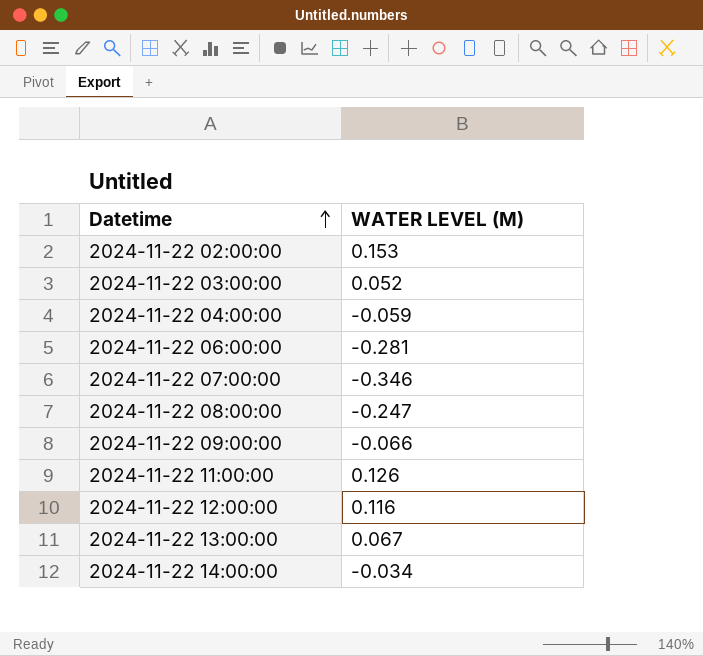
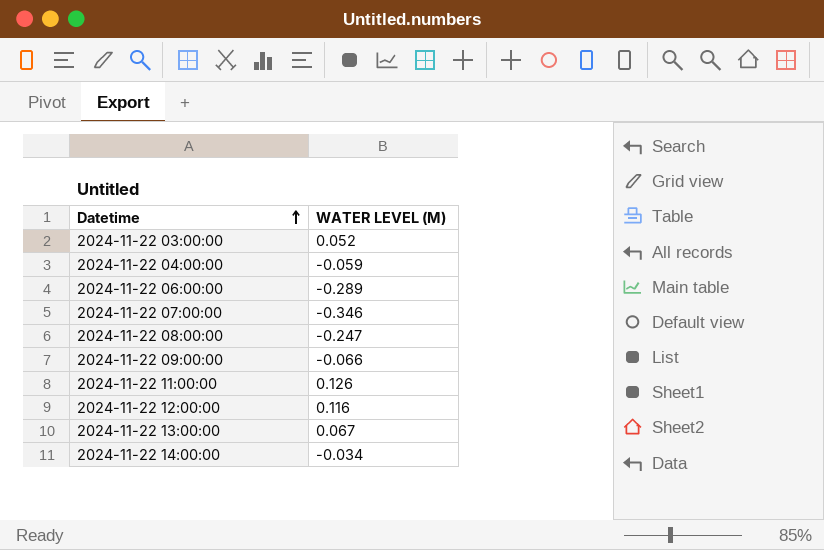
row 2024-11-22 02:00:00: 0.153 -> none
2024-11-22 06:00:00 | WATER LEVEL (M): -0.281 -> -0.289

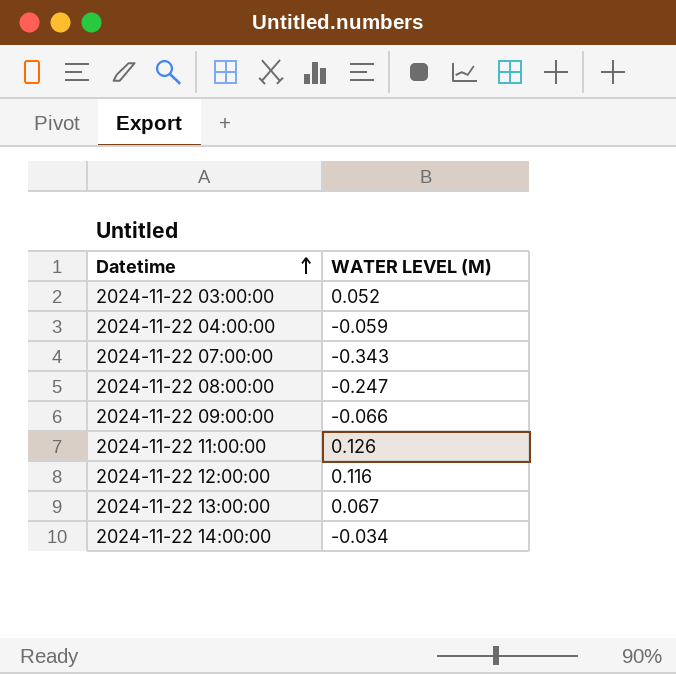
row 2024-11-22 06:00:00: -0.289 -> none
2024-11-22 07:00:00 | WATER LEVEL (M): -0.346 -> -0.343

